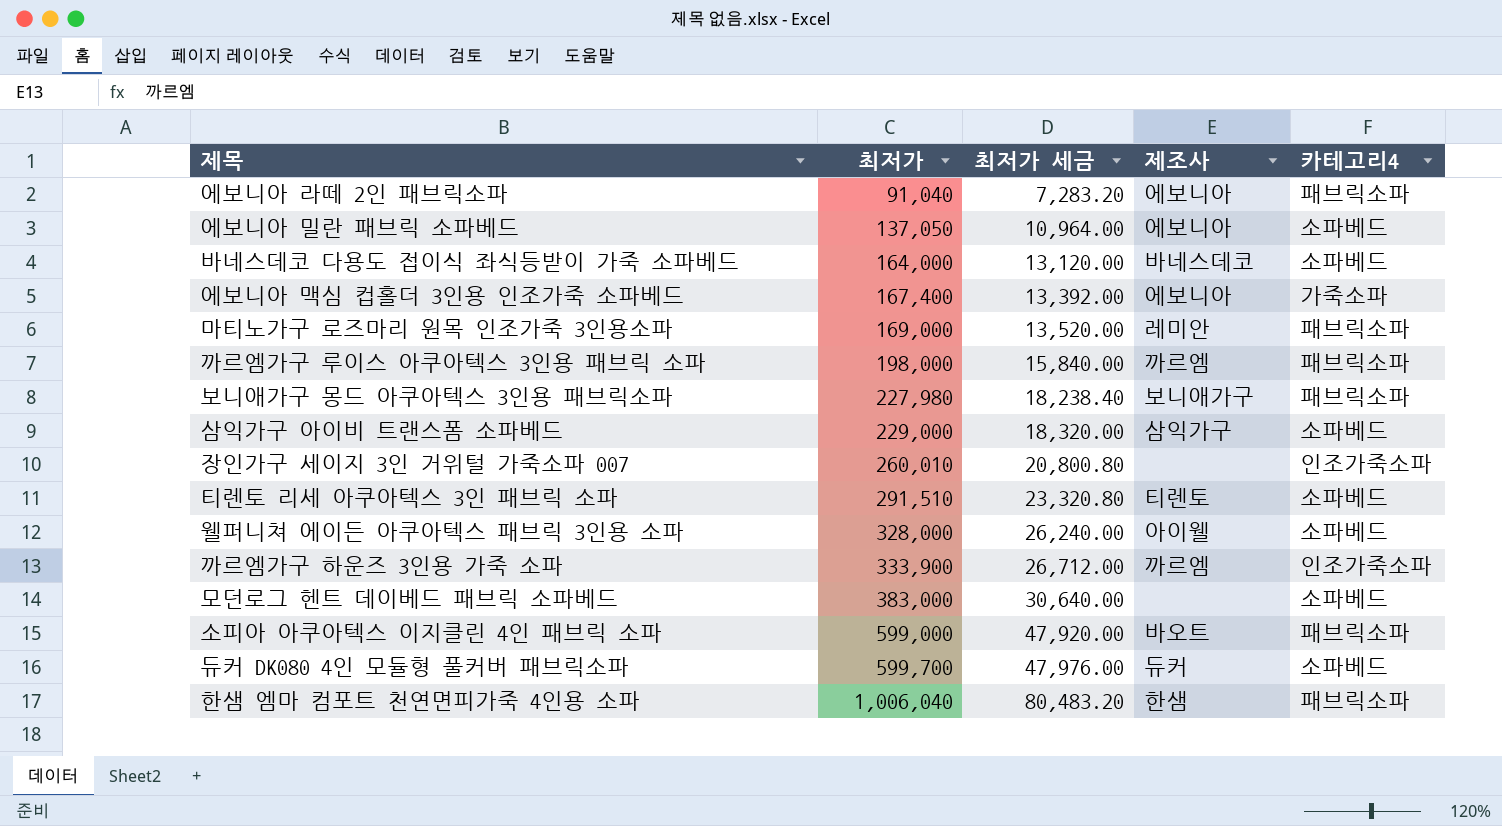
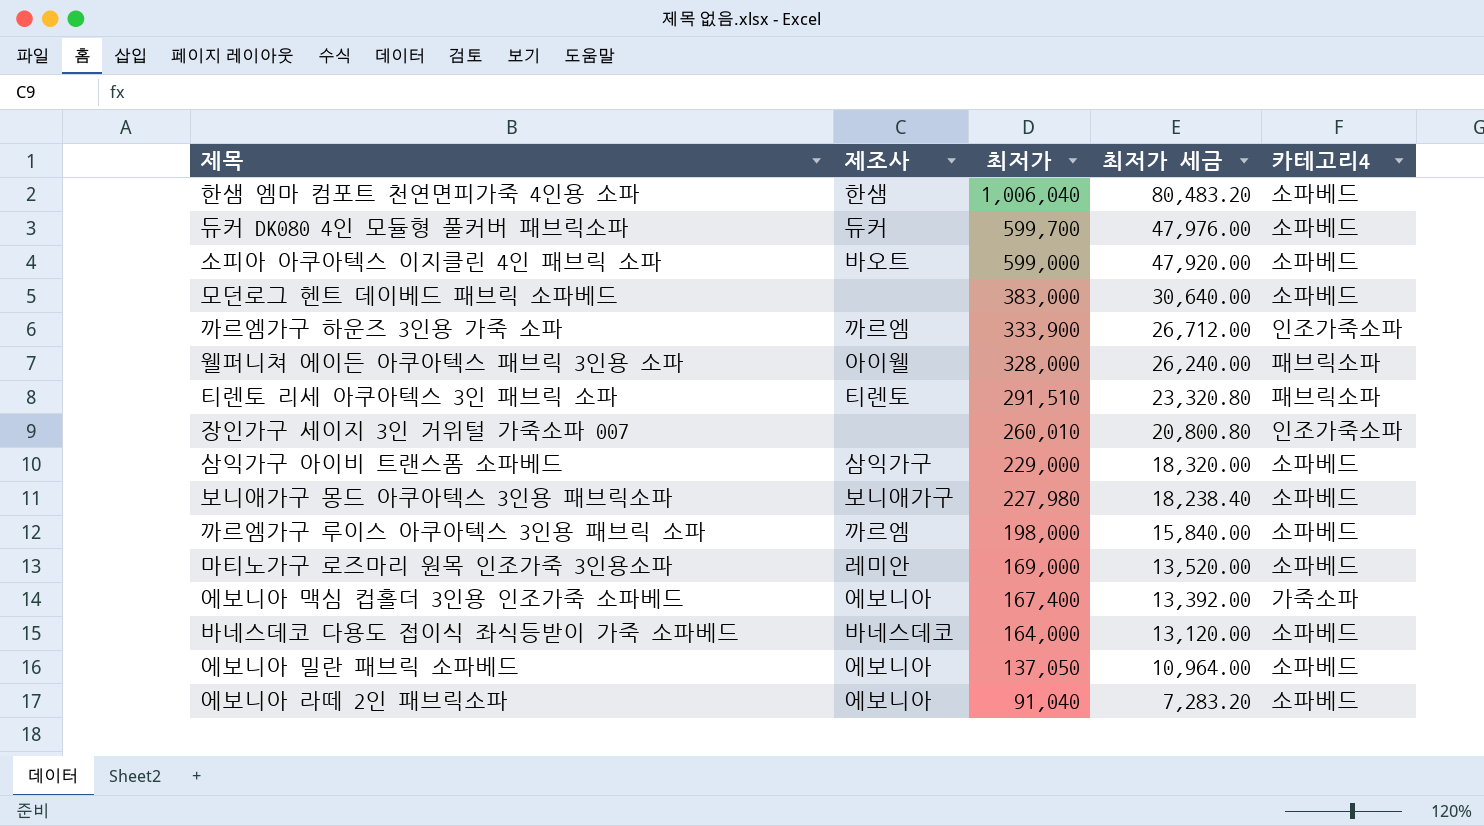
row order: 최저가 ascending -> 최저가 descending
column 제조사 | position: 4 -> 2
한샘 엠마 컴포트 천연면피가죽 4인용 소파 | 카테고리4: 패브릭소파 -> 소파베드
소피아 아쿠아텍스 이지클린 4인 패브릭 소파 | 카테고리4: 패브릭소파 -> 소파베드
웰퍼니쳐 에이든 아쿠아텍스 패브릭 3인용 소파 | 카테고리4: 소파베드 -> 패브릭소파
티렌토 리세 아쿠아텍스 3인 패브릭 소파 | 카테고리4: 소파베드 -> 패브릭소파
보니애가구 몽드 아쿠아텍스 3인용 패브릭소파 | 카테고리4: 패브릭소파 -> 소파베드
까르엠가구 루이스 아쿠아텍스 3인용 패브릭 소파 | 카테고리4: 패브릭소파 -> 소파베드
마티노가구 로즈마리 원목 인조가죽 3인용소파 | 카테고리4: 패브릭소파 -> 소파베드
에보니아 라떼 2인 패브릭소파 | 카테고리4: 패브릭소파 -> 소파베드

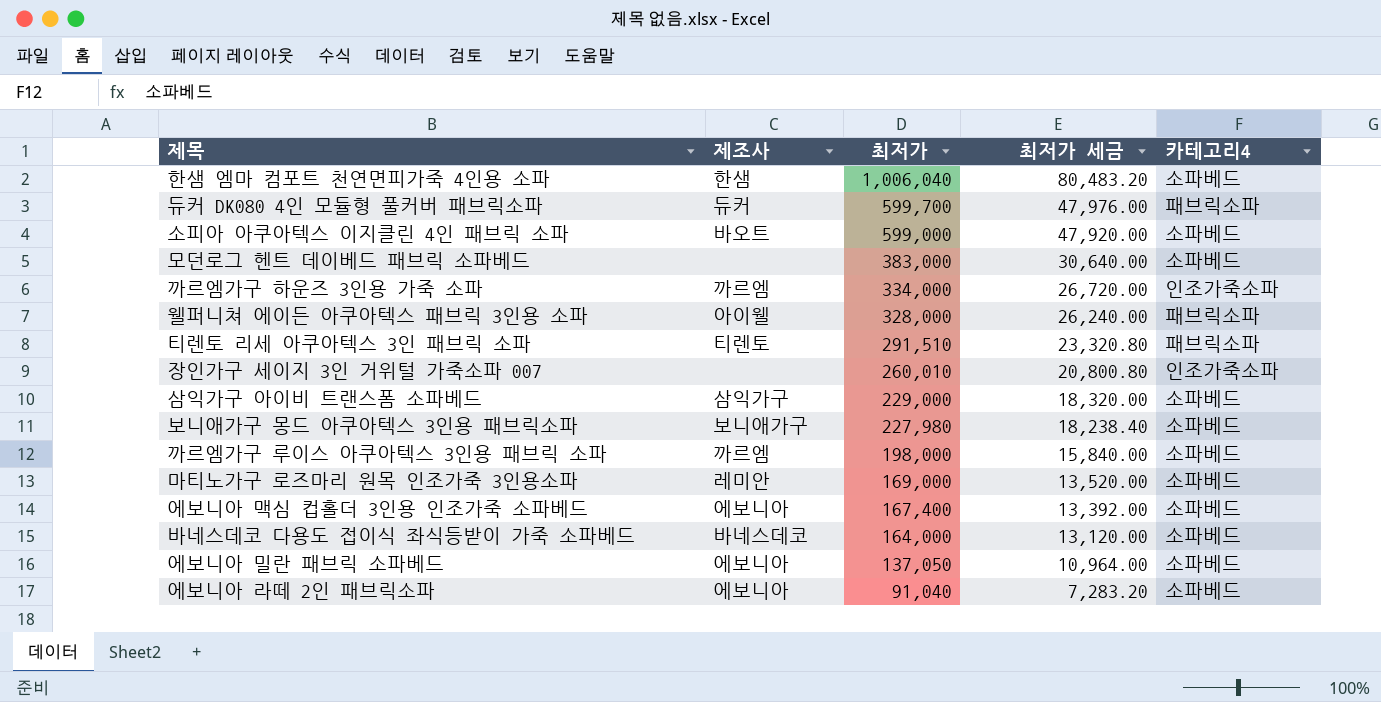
듀커 DK080 4인 모듈형 풀커버 패브릭소파 | 카테고리4: 소파베드 -> 패브릭소파
까르엠가구 하운즈 3인용 가죽 소파 | 최저가: 333,900 -> 334,000
까르엠가구 하운즈 3인용 가죽 소파 | 최저가 세금: 26,712.00 -> 26,720.00
에보니아 맥심 컵홀더 3인용 인조가죽 소파베드 | 카테고리4: 가죽소파 -> 소파베드

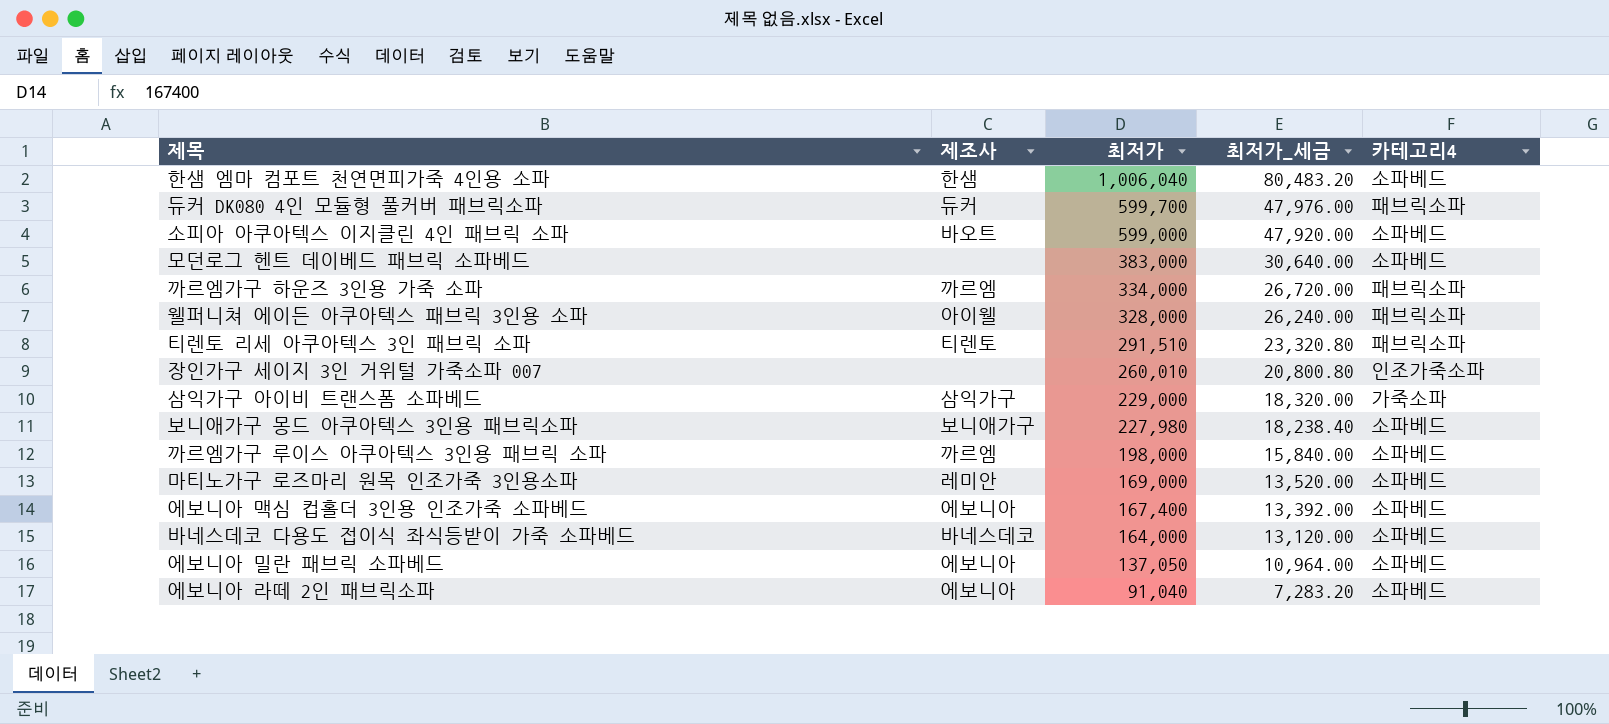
column name: 최저가 세금 -> 최저가_세금
까르엠가구 하운즈 3인용 가죽 소파 | 카테고리4: 인조가죽소파 -> 패브릭소파
삼익가구 아이비 트랜스폼 소파베드 | 카테고리4: 소파베드 -> 가죽소파

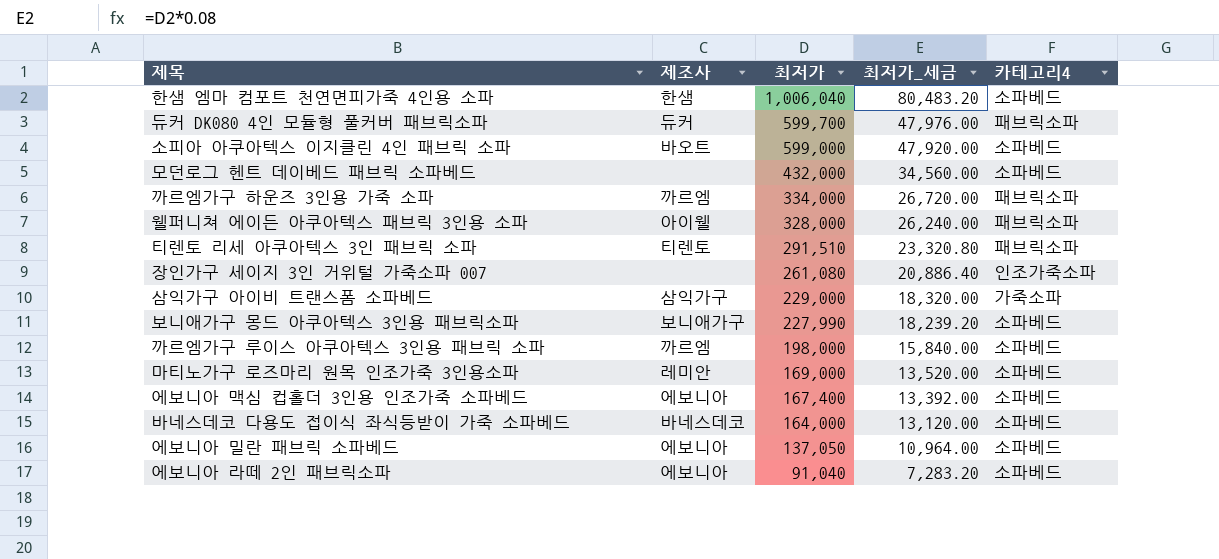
모던로그 헨트 데이베드 패브릭 소파베드 | 최저가: 383,000 -> 432,000
모던로그 헨트 데이베드 패브릭 소파베드 | 최저가_세금: 30,640.00 -> 34,560.00
장인가구 세이지 3인 거위털 가죽소파 007 | 최저가: 260,010 -> 261,080
장인가구 세이지 3인 거위털 가죽소파 007 | 최저가_세금: 20,800.80 -> 20,886.40
보니애가구 몽드 아쿠아텍스 3인용 패브릭소파 | 최저가: 227,980 -> 227,990
보니애가구 몽드 아쿠아텍스 3인용 패브릭소파 | 최저가_세금: 18,238.40 -> 18,239.20

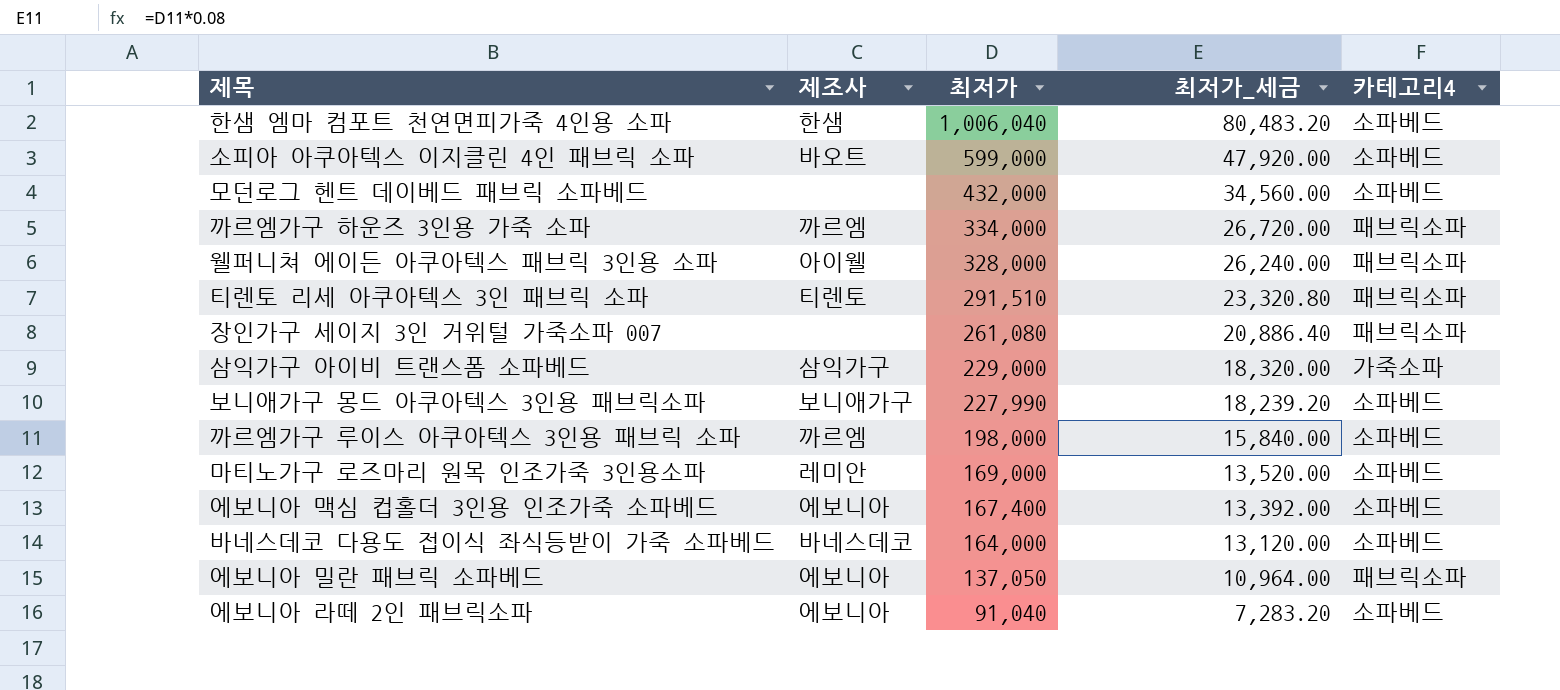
row 듀커 DK080 4인 모듈형 풀커버 패브릭소파: 듀커 | 599,700 | 47,976.00 | 패브릭소파 -> none
장인가구 세이지 3인 거위털 가죽소파 007 | 카테고리4: 인조가죽소파 -> 패브릭소파
에보니아 밀란 패브릭 소파베드 | 카테고리4: 소파베드 -> 패브릭소파

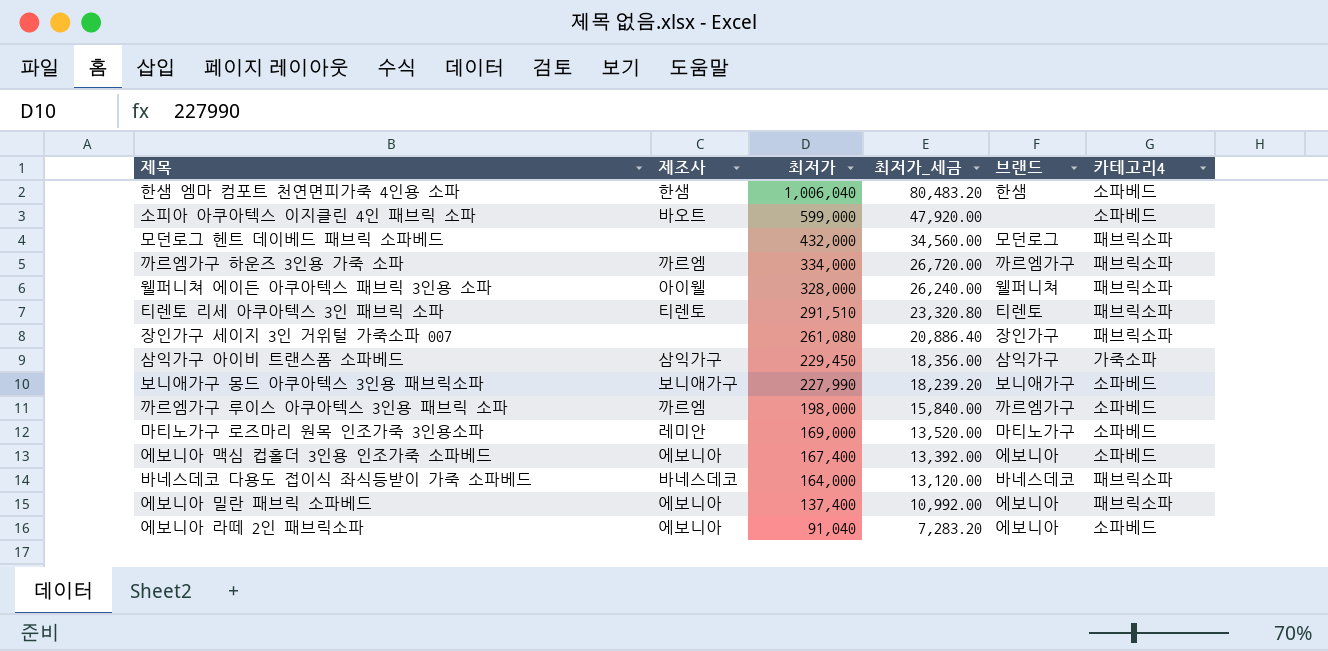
column 브랜드 | position: none -> 5
모던로그 헨트 데이베드 패브릭 소파베드 | 카테고리4: 소파베드 -> 패브릭소파
삼익가구 아이비 트랜스폼 소파베드 | 최저가: 229,000 -> 229,450
삼익가구 아이비 트랜스폼 소파베드 | 최저가_세금: 18,320.00 -> 18,356.00
바네스데코 다용도 접이식 좌식등받이 가죽 소파베드 | 카테고리4: 소파베드 -> 패브릭소파
에보니아 밀란 패브릭 소파베드 | 최저가: 137,050 -> 137,400
에보니아 밀란 패브릭 소파베드 | 최저가_세금: 10,964.00 -> 10,992.00

